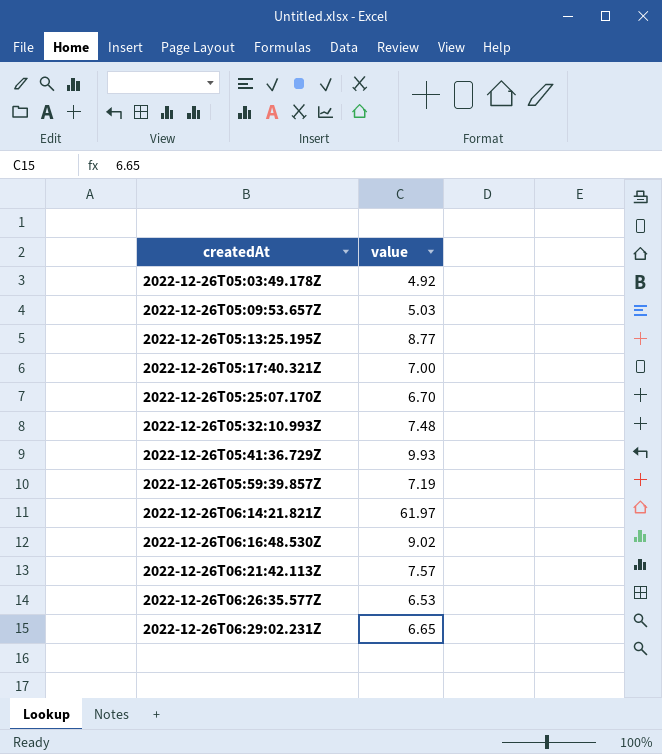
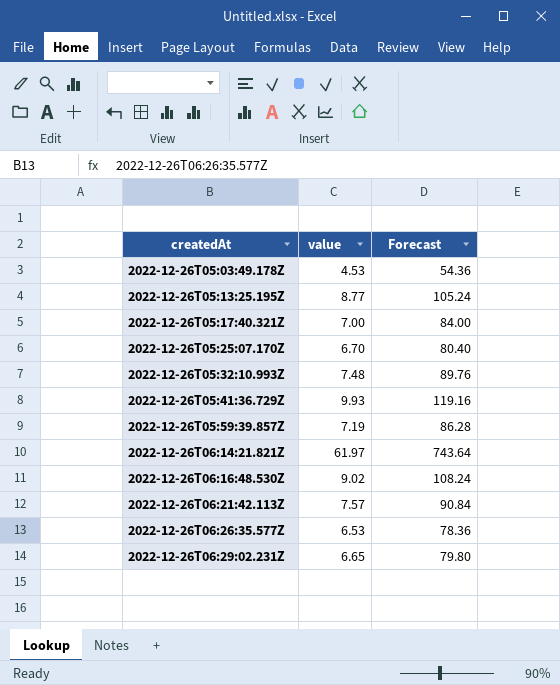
column Forecast | formula: none -> [value] * 12
row 2022-12-26T05:09:53.657Z: 5.03 -> none
2022-12-26T05:03:49.178Z | value: 4.92 -> 4.53

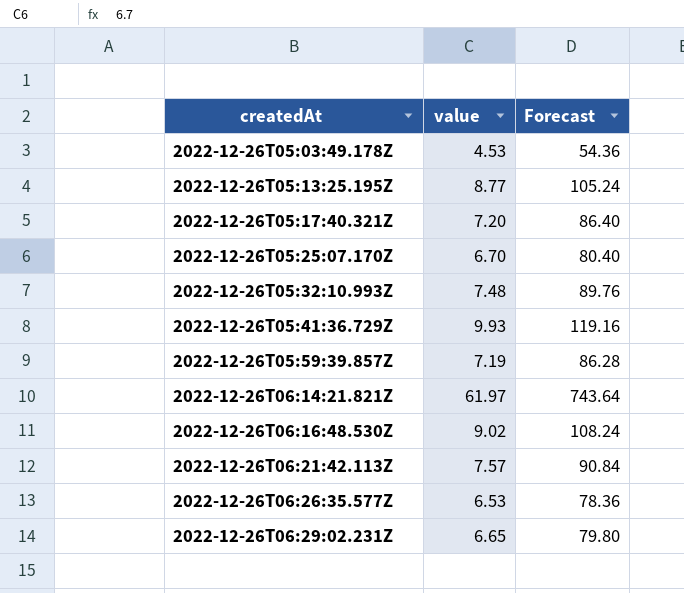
2022-12-26T05:17:40.321Z | value: 7.00 -> 7.20
2022-12-26T05:17:40.321Z | Forecast: 84.00 -> 86.40

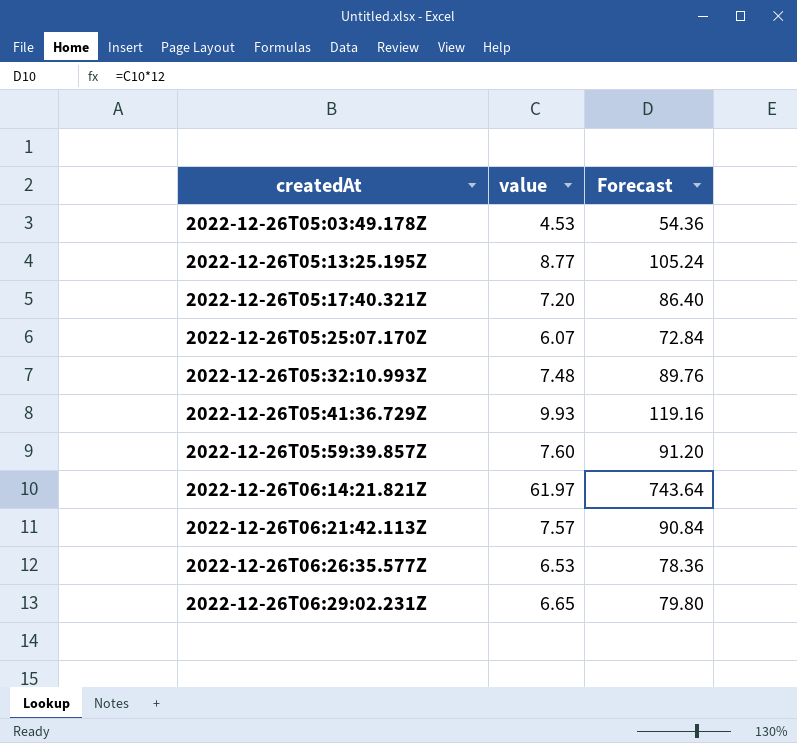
row 2022-12-26T06:16:48.530Z: 9.02 | 108.24 -> none
2022-12-26T05:25:07.170Z | value: 6.70 -> 6.07
2022-12-26T05:25:07.170Z | Forecast: 80.40 -> 72.84
2022-12-26T05:59:39.857Z | value: 7.19 -> 7.60
2022-12-26T05:59:39.857Z | Forecast: 86.28 -> 91.20

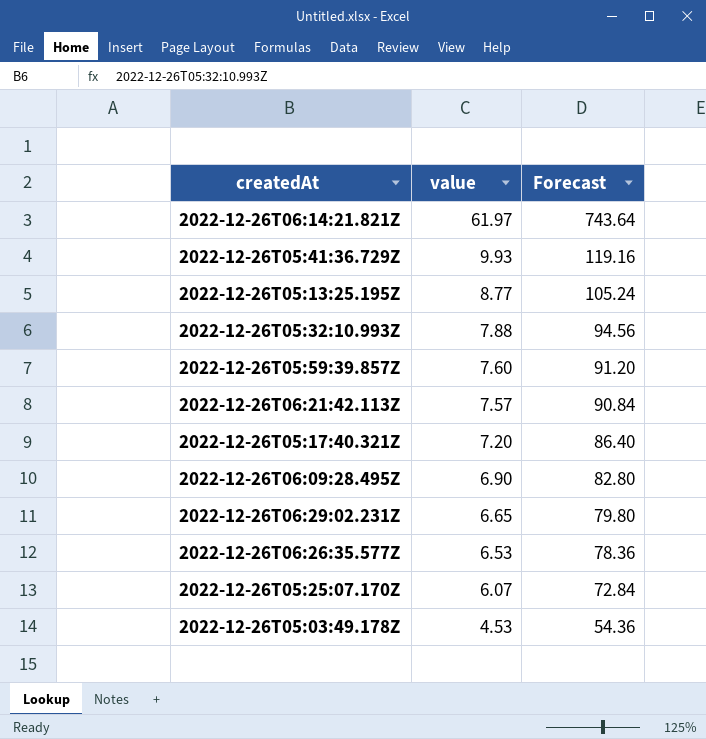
row order: createdAt ascending -> value descending
2022-12-26T05:32:10.993Z | value: 7.48 -> 7.88
2022-12-26T05:32:10.993Z | Forecast: 89.76 -> 94.56
row 2022-12-26T06:09:28.495Z: none -> 6.90 | 82.80

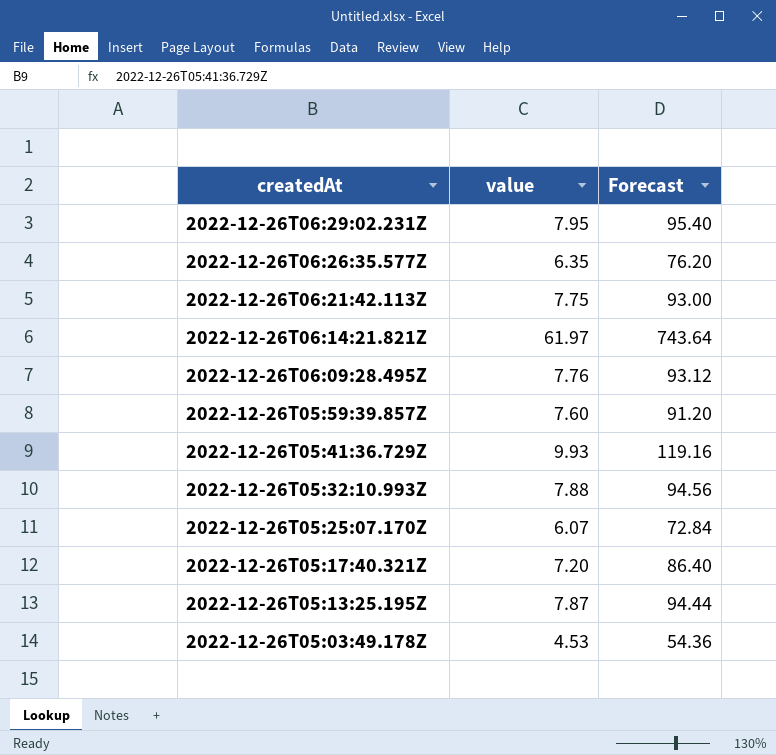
row order: value descending -> createdAt descending
2022-12-26T06:29:02.231Z | value: 6.65 -> 7.95
2022-12-26T06:29:02.231Z | Forecast: 79.80 -> 95.40
2022-12-26T06:26:35.577Z | value: 6.53 -> 6.35
2022-12-26T06:26:35.577Z | Forecast: 78.36 -> 76.20
2022-12-26T06:21:42.113Z | value: 7.57 -> 7.75
2022-12-26T06:21:42.113Z | Forecast: 90.84 -> 93.00
2022-12-26T06:09:28.495Z | value: 6.90 -> 7.76
2022-12-26T06:09:28.495Z | Forecast: 82.80 -> 93.12
2022-12-26T05:13:25.195Z | value: 8.77 -> 7.87
2022-12-26T05:13:25.195Z | Forecast: 105.24 -> 94.44

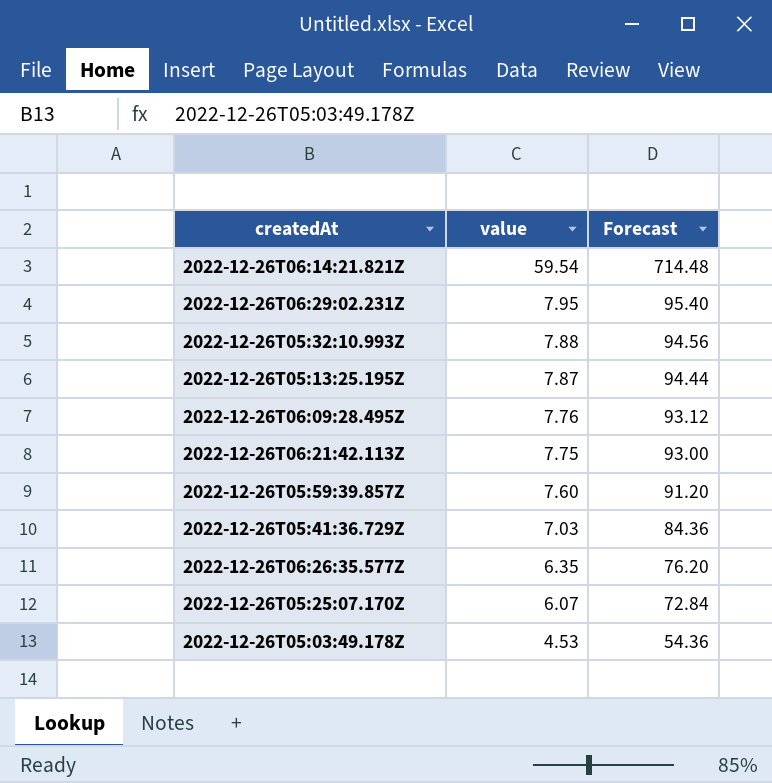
row order: createdAt descending -> value descending
row 2022-12-26T05:17:40.321Z: 7.20 | 86.40 -> none
2022-12-26T06:14:21.821Z | value: 61.97 -> 59.54
2022-12-26T06:14:21.821Z | Forecast: 743.64 -> 714.48
2022-12-26T05:41:36.729Z | value: 9.93 -> 7.03
2022-12-26T05:41:36.729Z | Forecast: 119.16 -> 84.36

